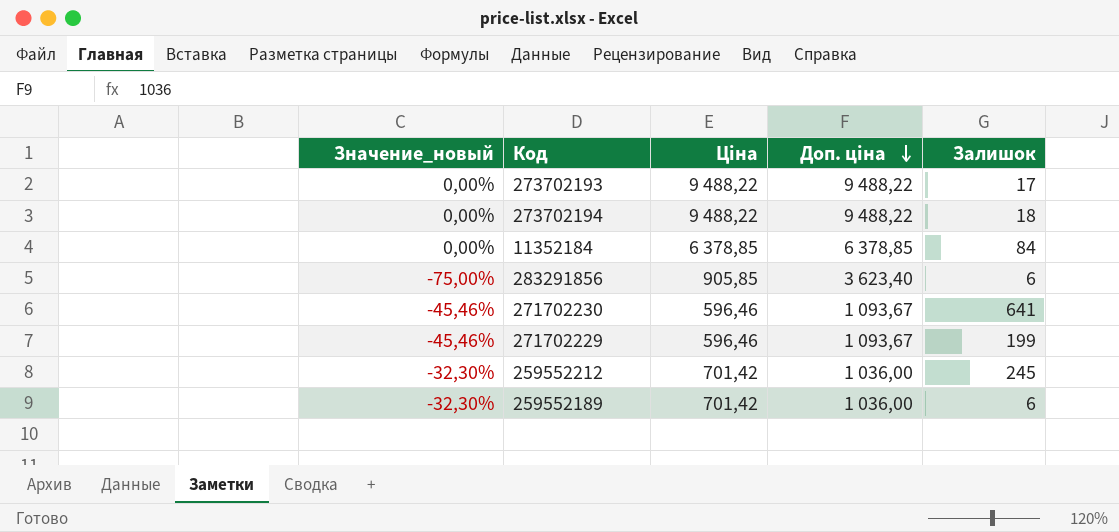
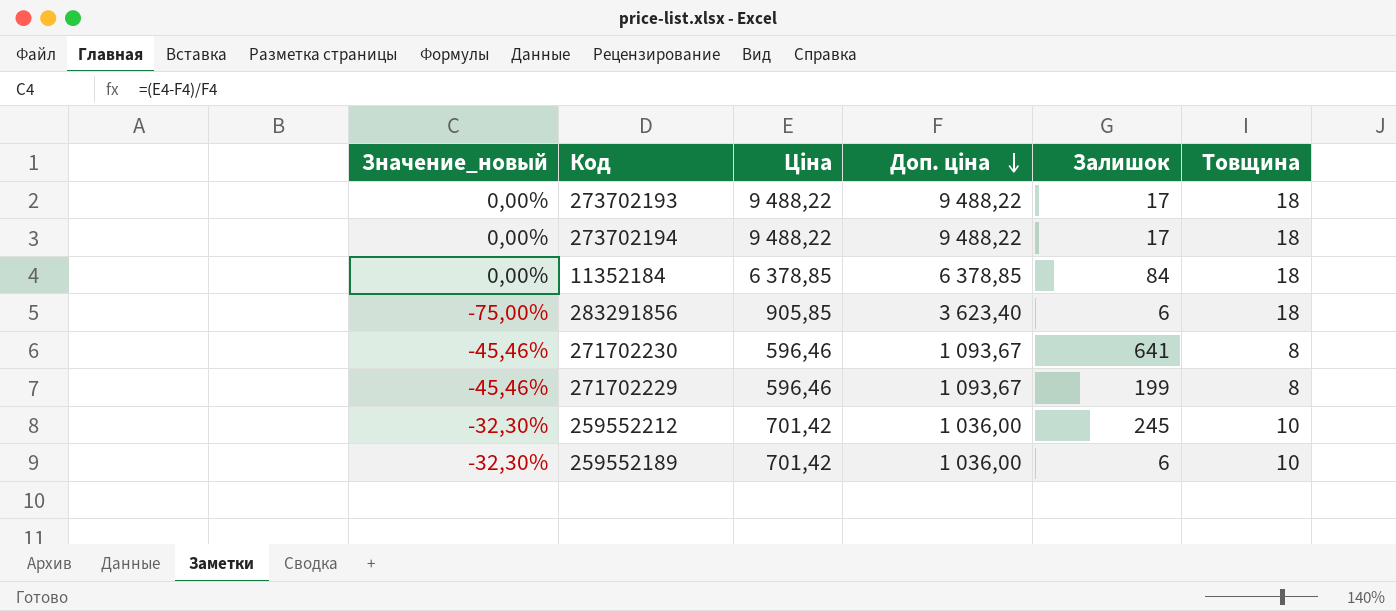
column Товщина | position: none -> 6
273702194 | Залишок: 18 -> 17

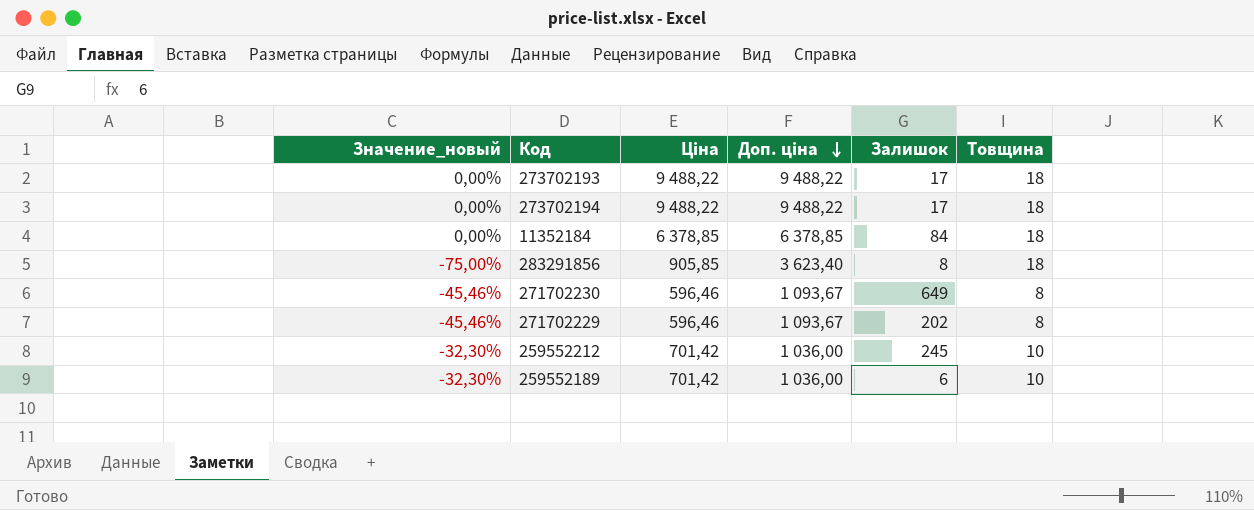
283291856 | Залишок: 6 -> 8
271702230 | Залишок: 641 -> 649
271702229 | Залишок: 199 -> 202

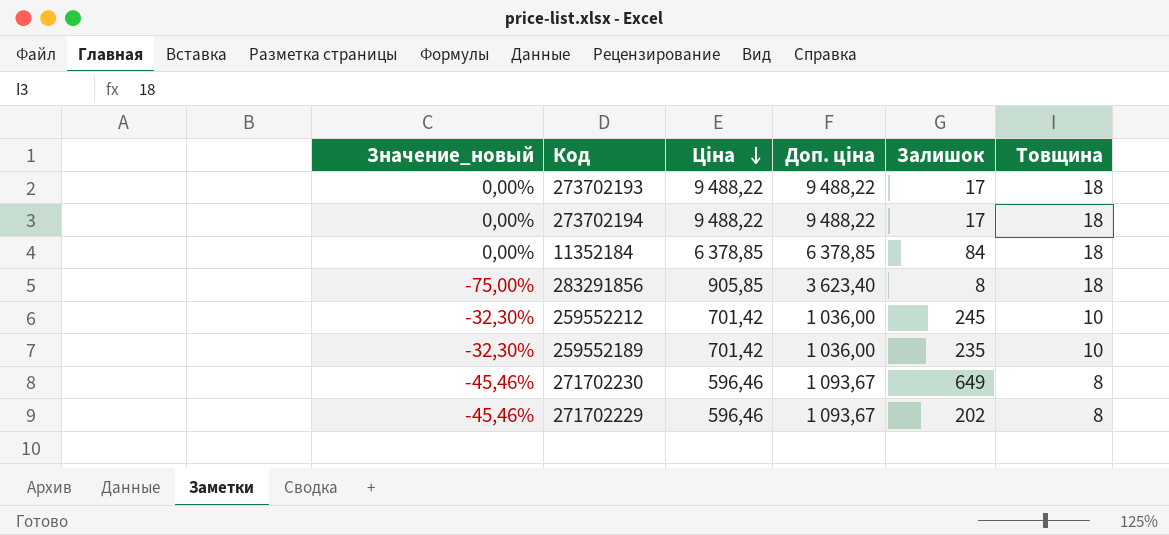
row order: Доп. ціна descending -> Ціна descending
259552189 | Залишок: 6 -> 235

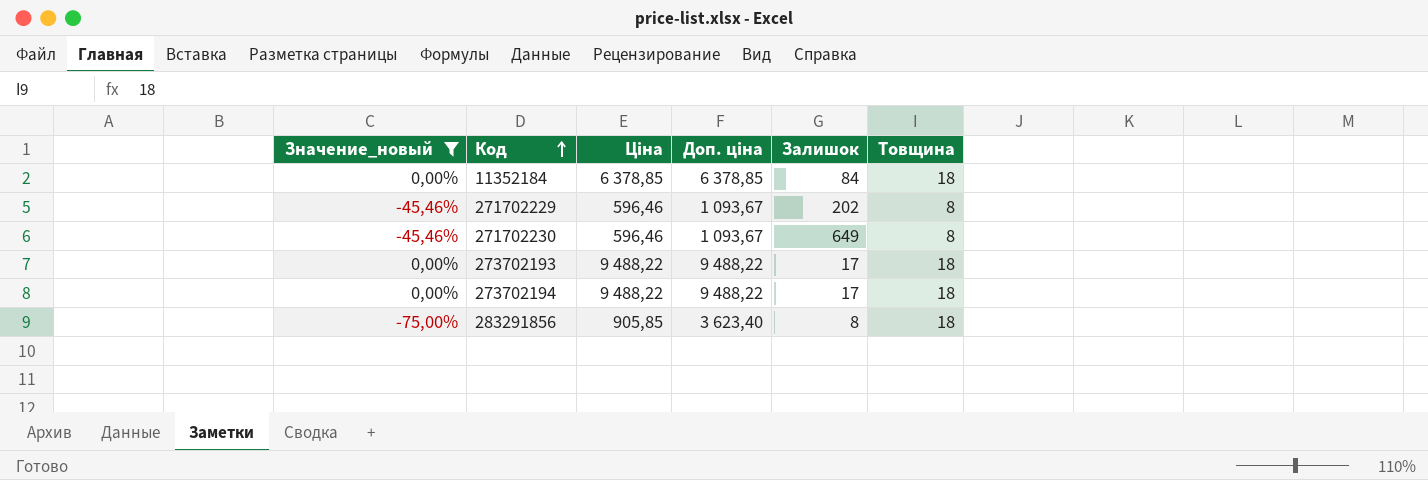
filter: none -> Значение_новый != -32,30%
row order: Ціна descending -> Код ascending

